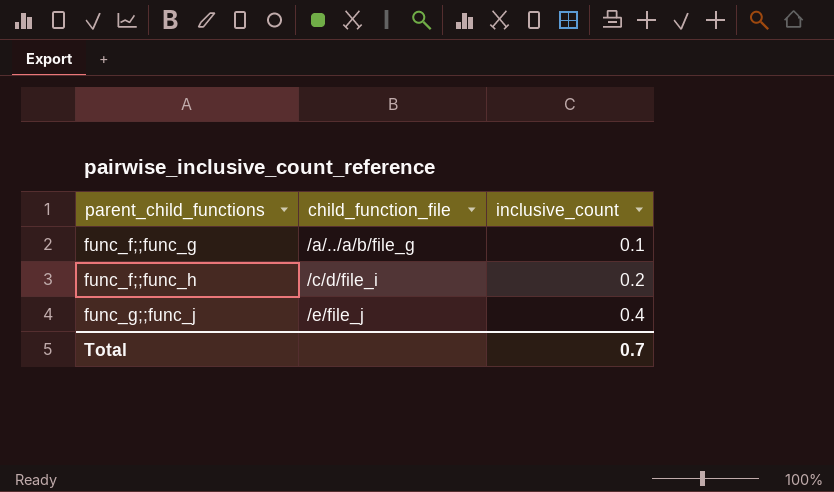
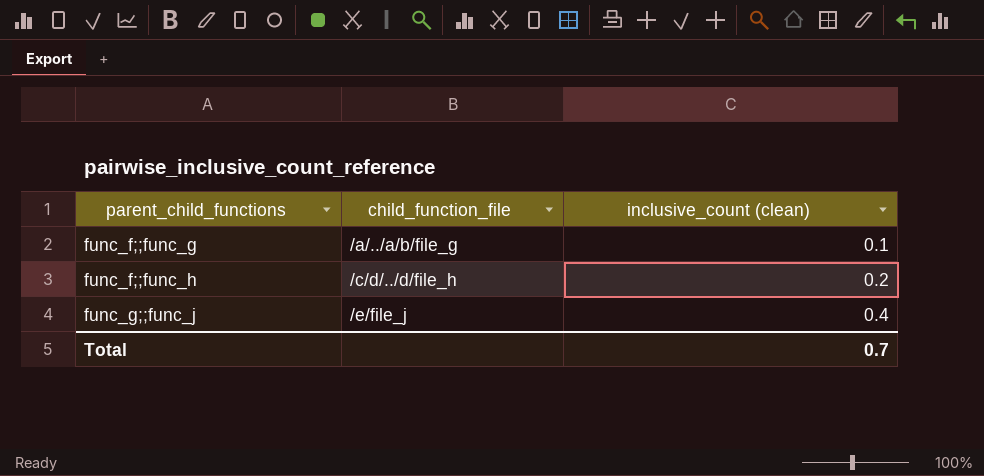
column name: inclusive_count -> inclusive_count (clean)
func_f;;func_h | child_function_file: /c/d/file_i -> /c/d/../d/file_h

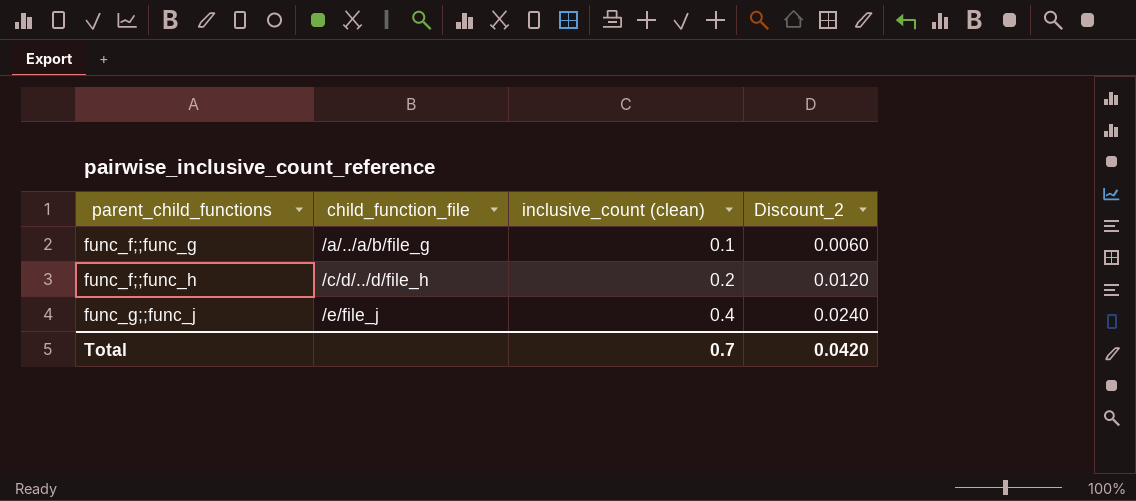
column Discount_2 | formula: none -> [inclusive_count (clean)] * 0.06

